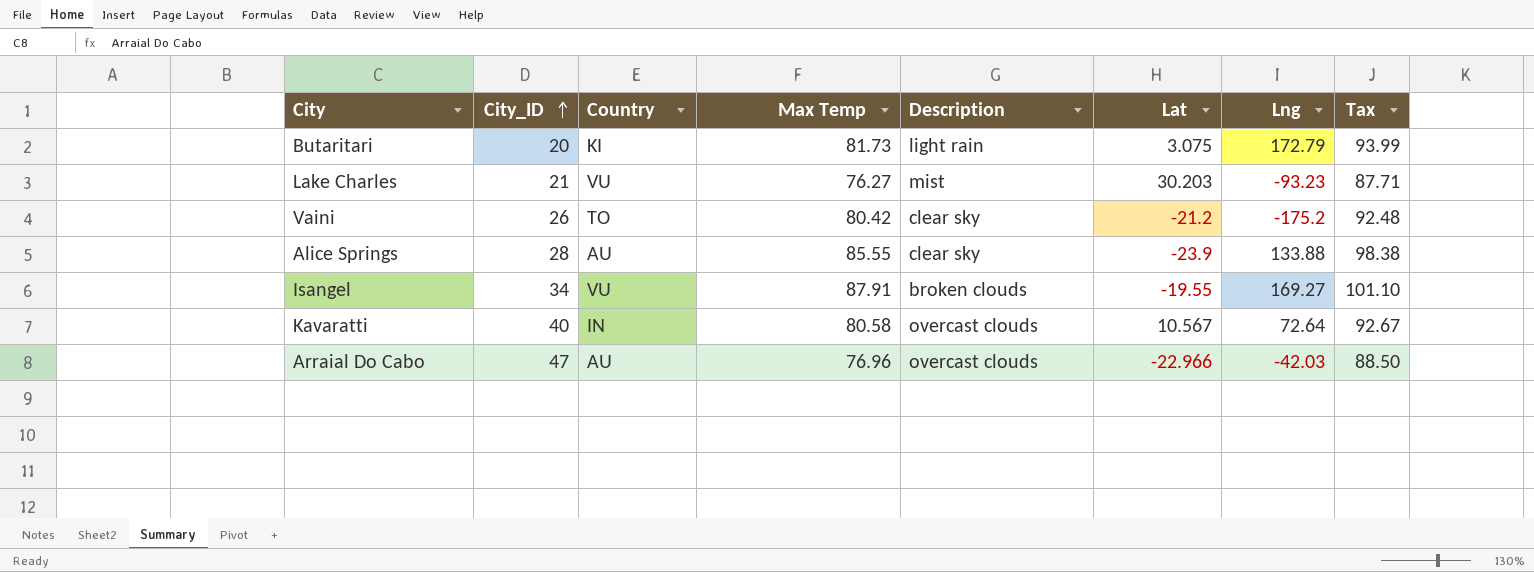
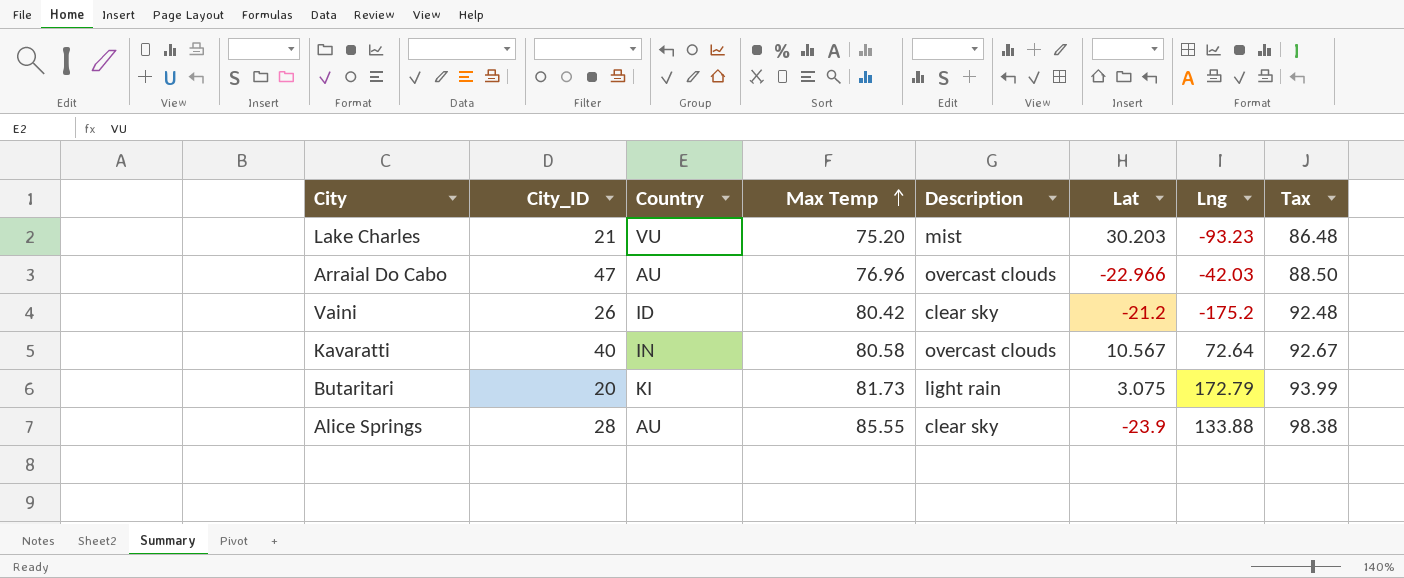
row order: City_ID ascending -> Max Temp ascending
row Isangel: 34 | VU | 87.91 | broken clouds | -19.55 | 169.27 | 101.10 -> none
Lake Charles | Max Temp: 76.27 -> 75.20
Lake Charles | Tax: 87.71 -> 86.48
Vaini | Country: TO -> ID

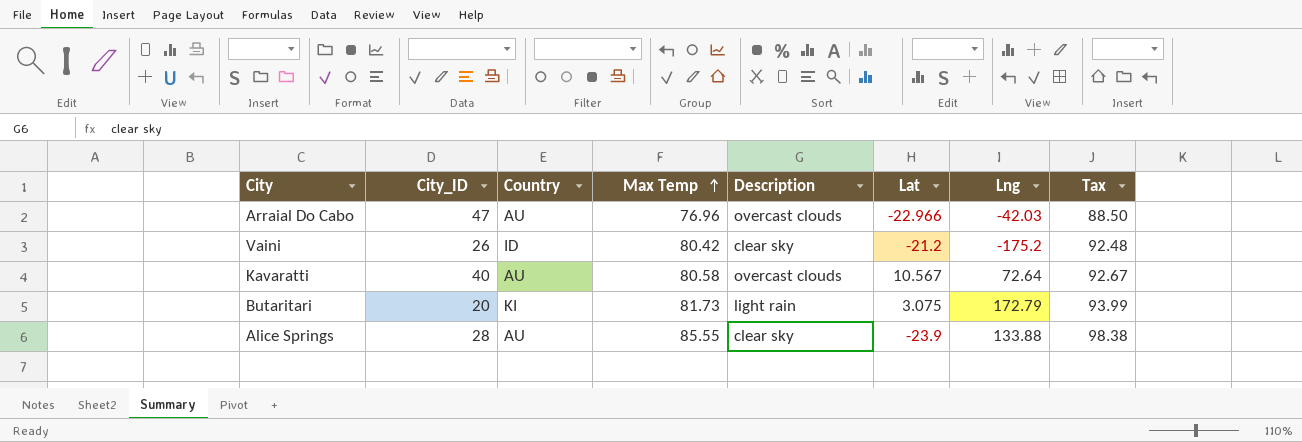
row Lake Charles: 21 | VU | 75.20 | mist | 30.203 | -93.23 | 86.48 -> none
Kavaratti | Country: IN -> AU

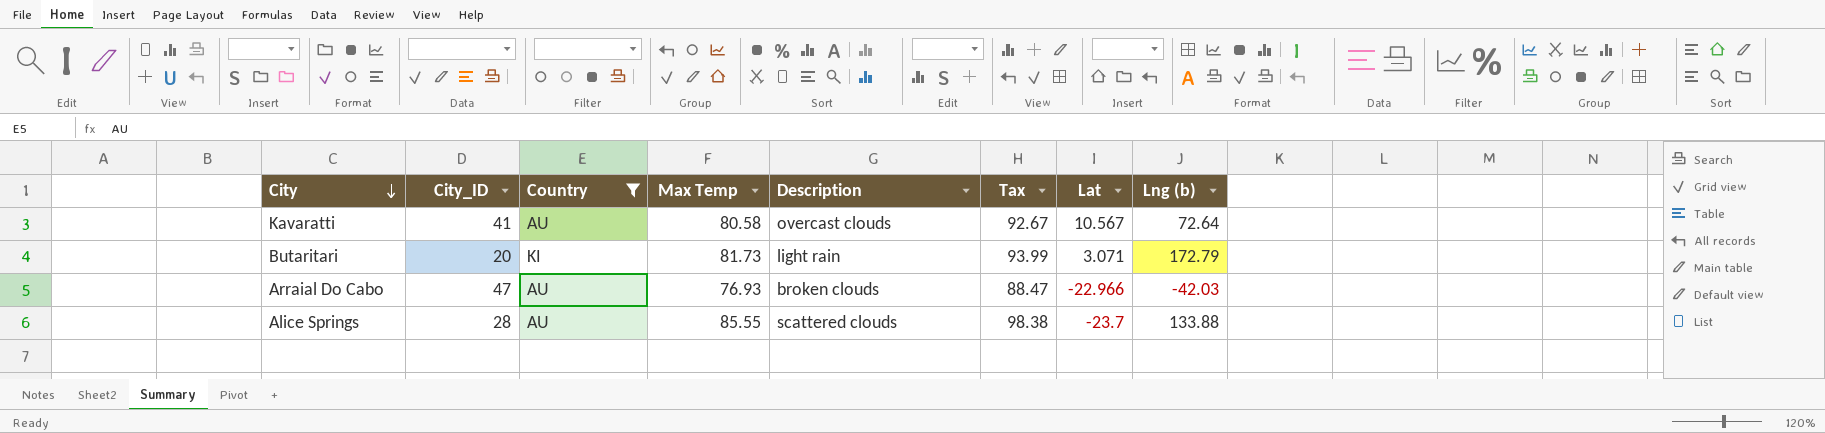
filter: none -> Country != ID
row order: Max Temp ascending -> City descending
column Tax | position: 8 -> 6
column name: Lng -> Lng (b)
Kavaratti | City_ID: 40 -> 41
Butaritari | Lat: 3.075 -> 3.071
Arraial Do Cabo | Max Temp: 76.96 -> 76.93
Arraial Do Cabo | Description: overcast clouds -> broken clouds
Arraial Do Cabo | Tax: 88.50 -> 88.47
Alice Springs | Description: clear sky -> scattered clouds
Alice Springs | Lat: -23.9 -> -23.7

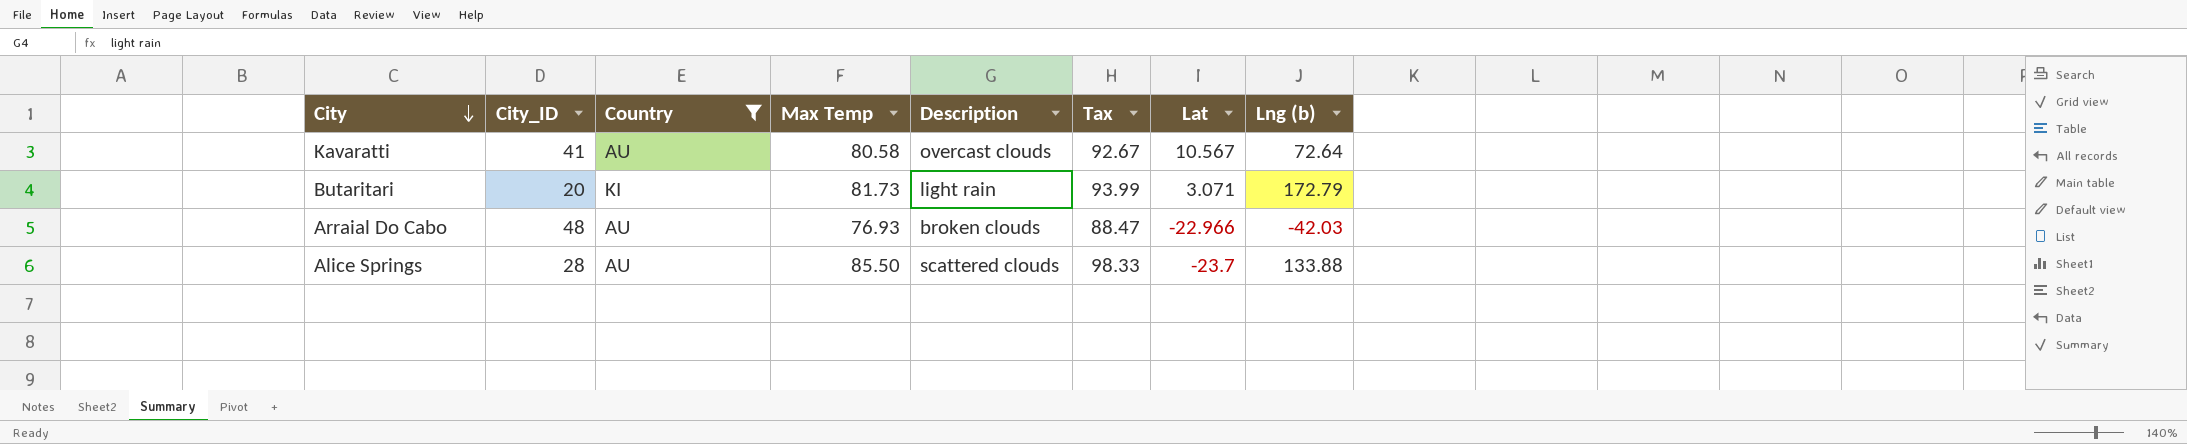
Arraial Do Cabo | City_ID: 47 -> 48
Alice Springs | Max Temp: 85.55 -> 85.50
Alice Springs | Tax: 98.38 -> 98.33

